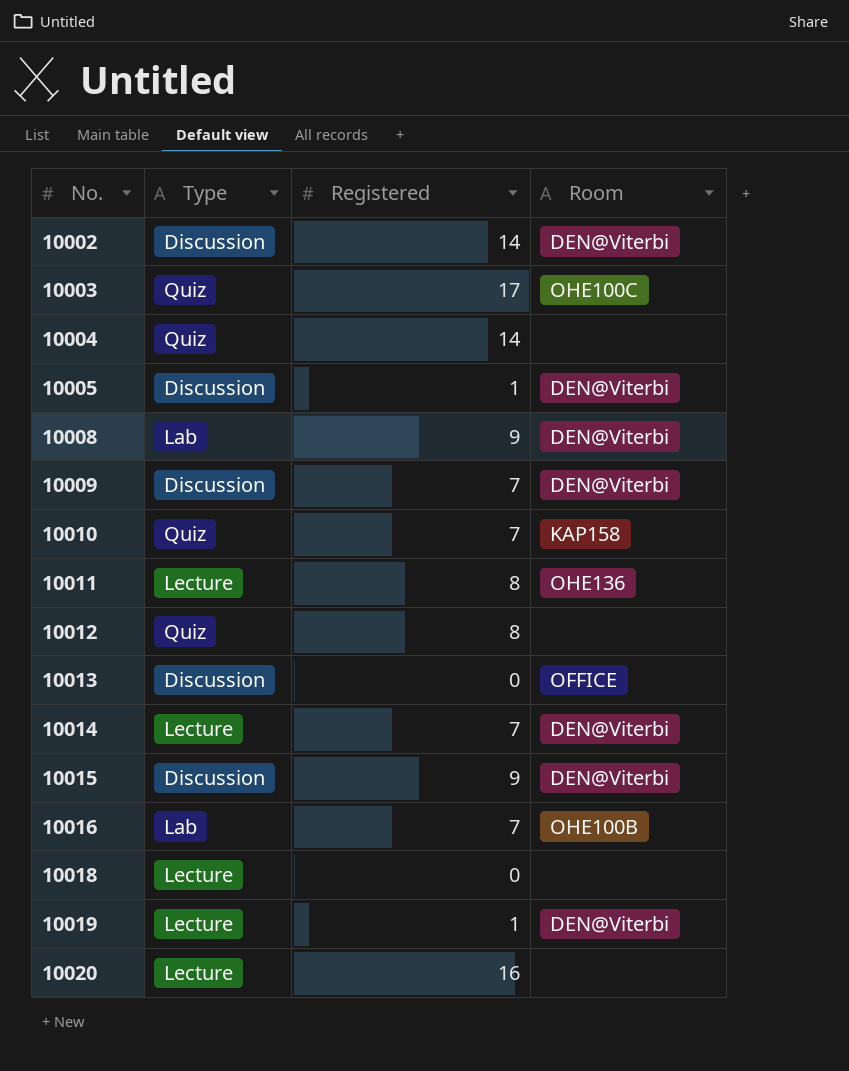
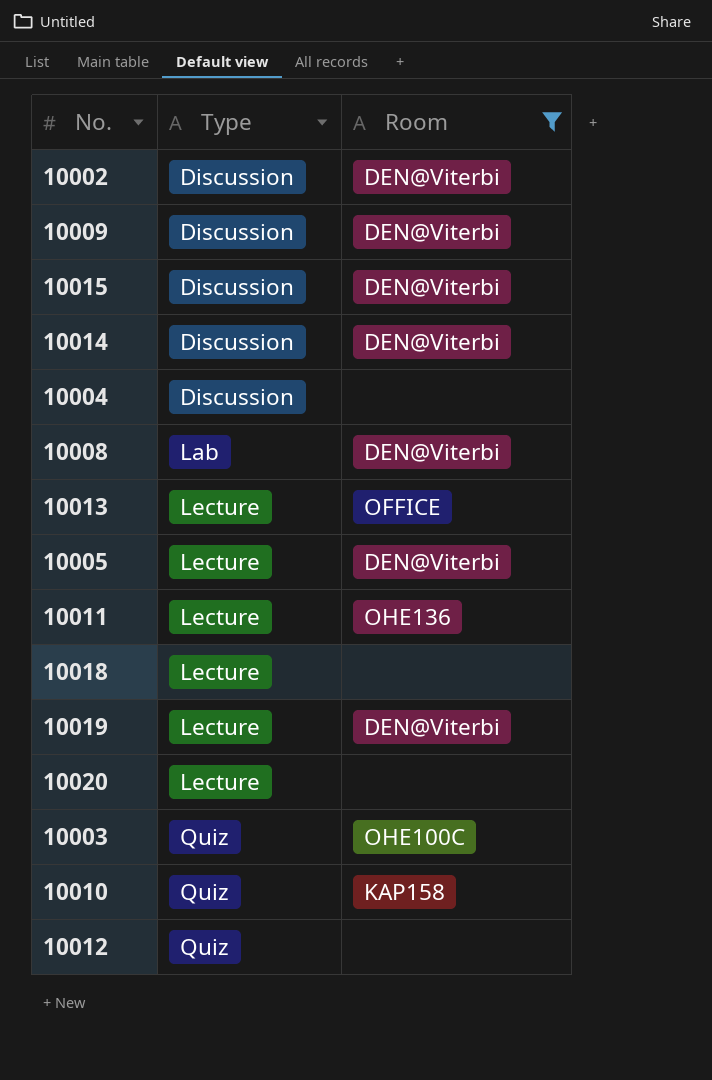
filter: none -> Room != OHE100B
row order: No. ascending -> Type ascending
column Registered | position: 3 -> none
10014 | Type: Lecture -> Discussion
10004 | Type: Quiz -> Discussion
10013 | Type: Discussion -> Lecture
10005 | Type: Discussion -> Lecture

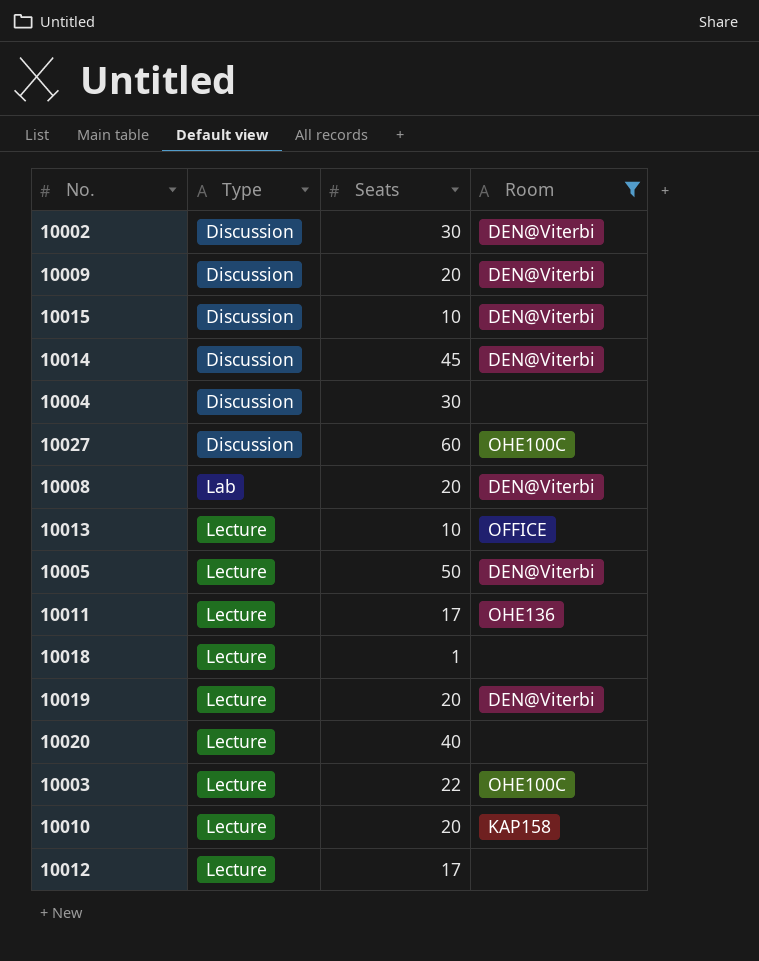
column Seats | position: none -> 3
row 10027: none -> Discussion | 60 | OHE100C
10003 | Type: Quiz -> Lecture
10010 | Type: Quiz -> Lecture
10012 | Type: Quiz -> Lecture

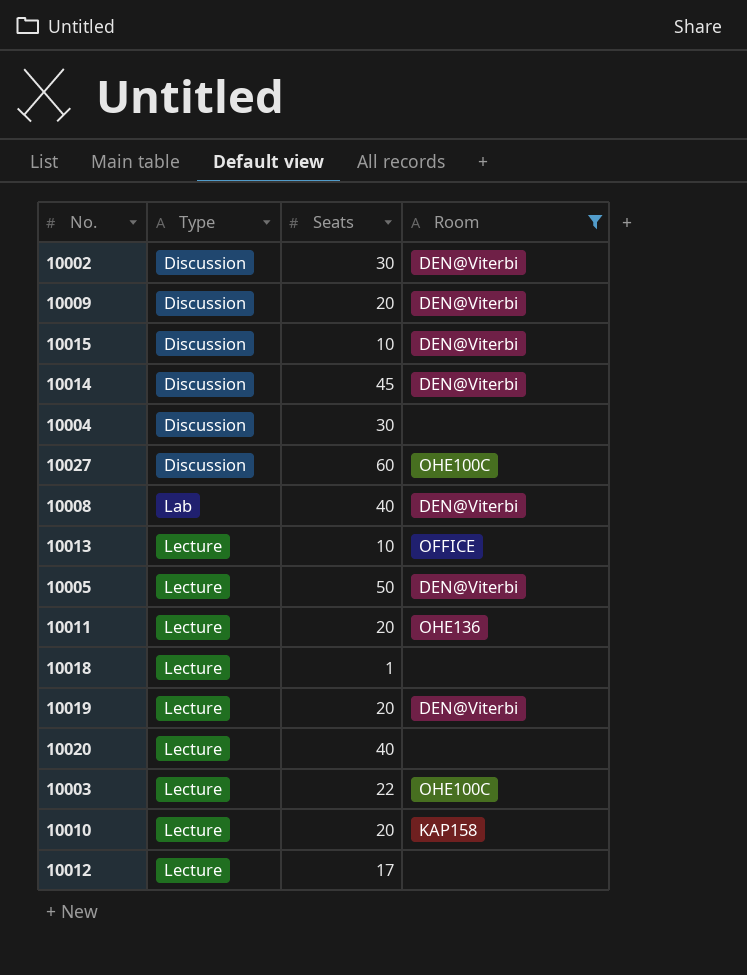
10008 | Seats: 20 -> 40
10011 | Seats: 17 -> 20

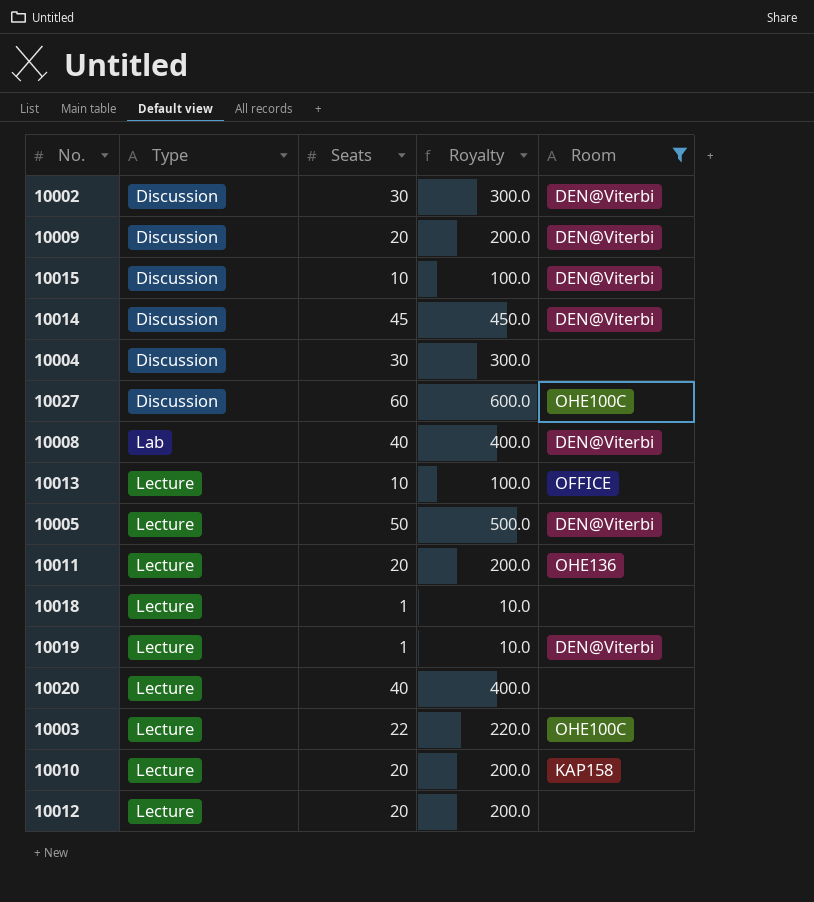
column Royalty | formula: none -> [Seats] * 10
10019 | Seats: 20 -> 1
10012 | Seats: 17 -> 20

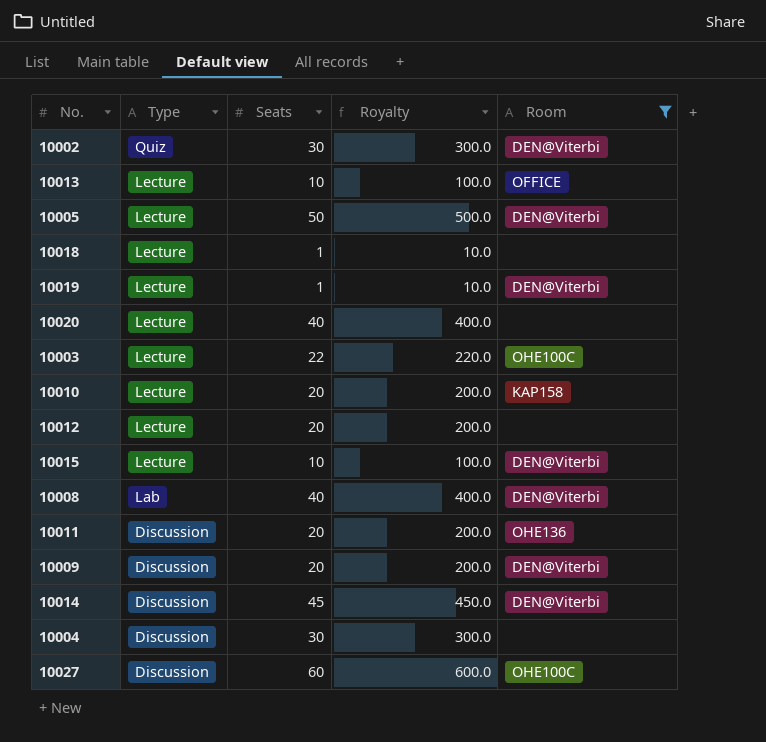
row order: Type ascending -> Type descending
10002 | Type: Discussion -> Quiz
10015 | Type: Discussion -> Lecture
10011 | Type: Lecture -> Discussion

